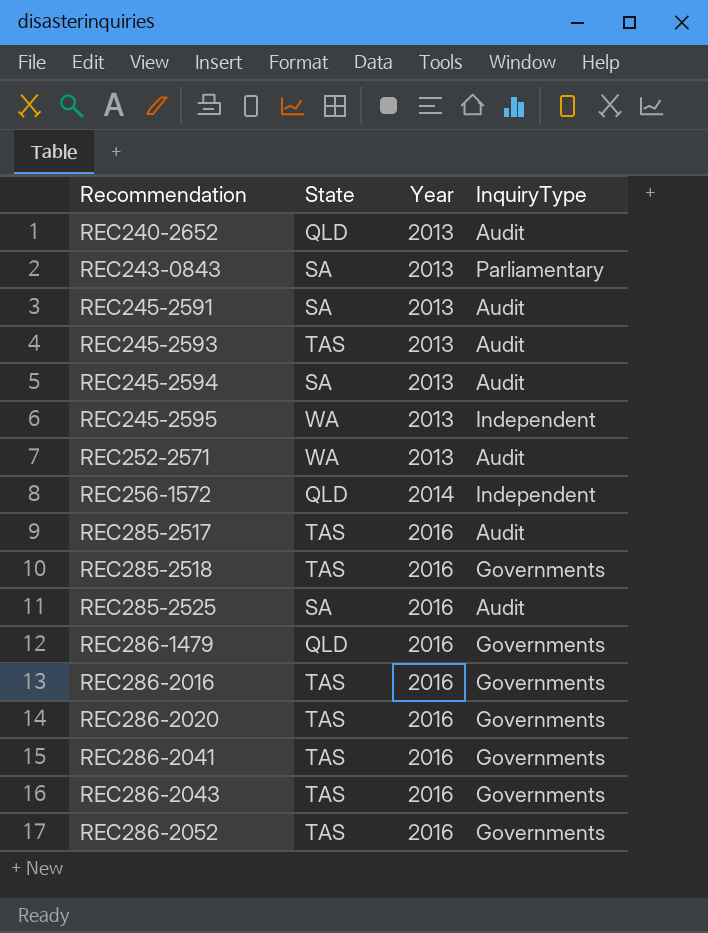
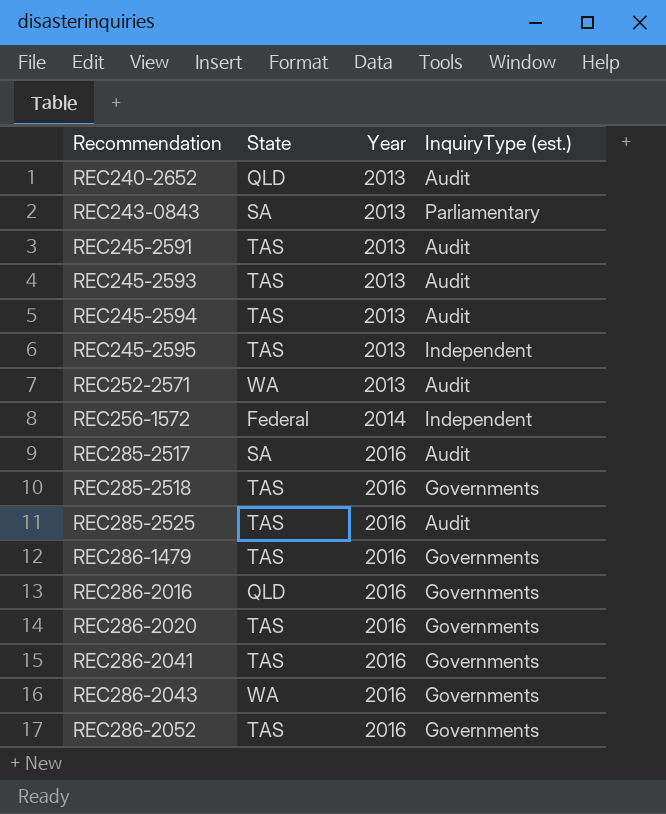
column name: InquiryType -> InquiryType (est.)
REC245-2591 | State: SA -> TAS
REC245-2594 | State: SA -> TAS
REC245-2595 | State: WA -> TAS
REC256-1572 | State: QLD -> Federal
REC285-2517 | State: TAS -> SA
REC285-2525 | State: SA -> TAS
REC286-1479 | State: QLD -> TAS
REC286-2016 | State: TAS -> QLD
REC286-2043 | State: TAS -> WA

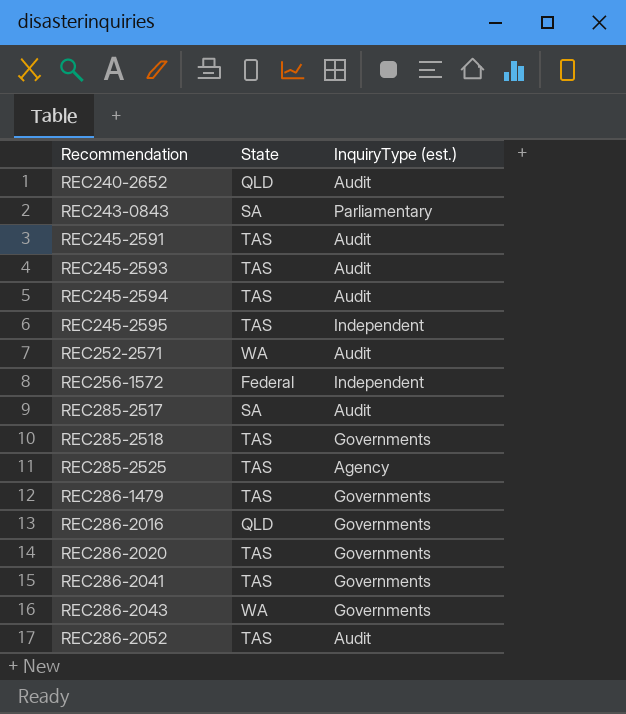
column Year | position: 3 -> none
REC285-2525 | InquiryType (est.): Audit -> Agency
REC286-2052 | InquiryType (est.): Governments -> Audit

